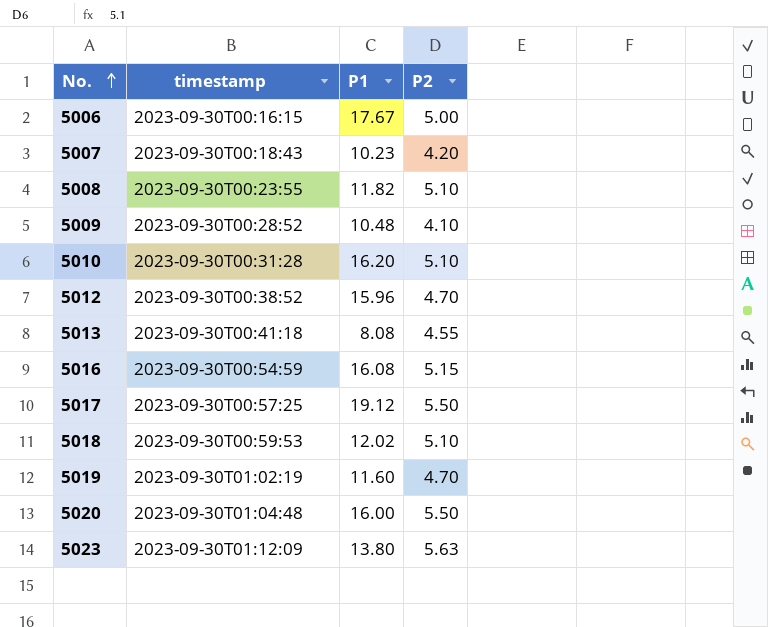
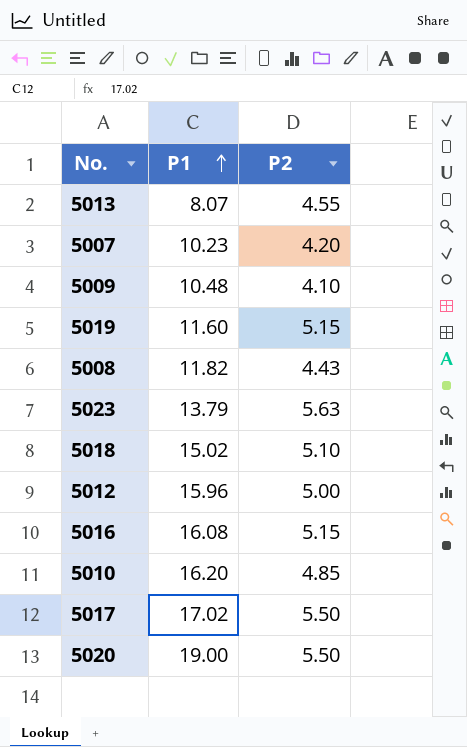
row order: No. ascending -> P1 ascending
column timestamp | position: 2 -> none
row 5006: 2023-09-30T00:16:15 | 17.67 | 5.00 -> none
5013 | P1: 8.08 -> 8.07
5019 | P2: 4.70 -> 5.15
5008 | P2: 5.10 -> 4.43
5023 | P1: 13.80 -> 13.79
5018 | P1: 12.02 -> 15.02
5012 | P2: 4.70 -> 5.00
5010 | P2: 5.10 -> 4.85
5017 | P1: 19.12 -> 17.02
5020 | P1: 16.00 -> 19.00

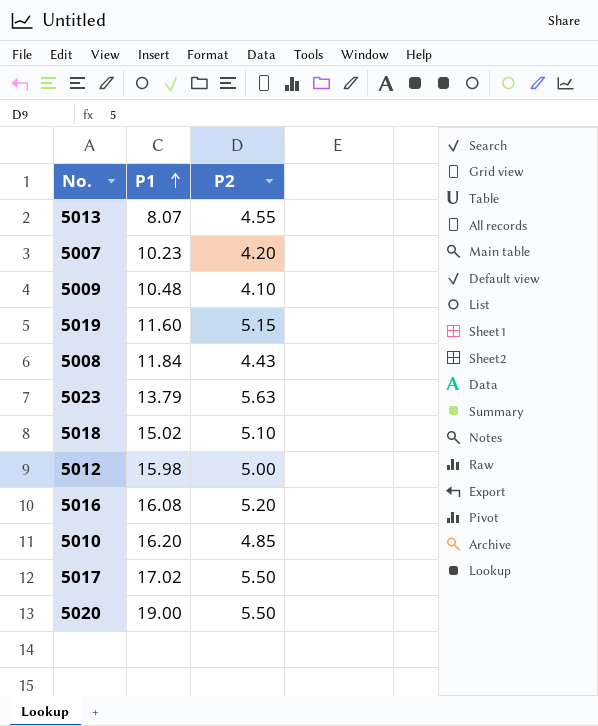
5008 | P1: 11.82 -> 11.84
5012 | P1: 15.96 -> 15.98
5016 | P2: 5.15 -> 5.20

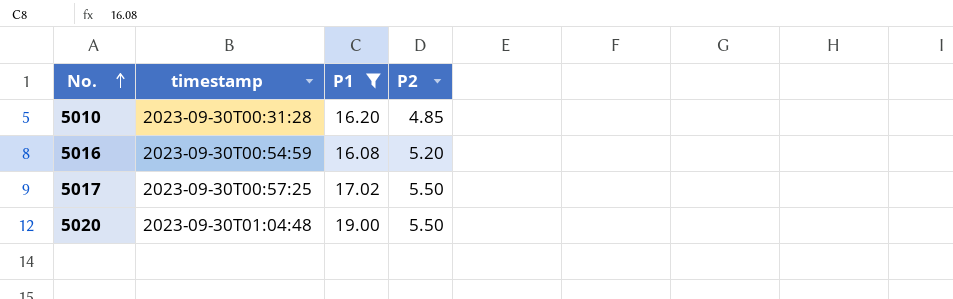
filter: none -> P1 >= 16.08
row order: P1 ascending -> No. ascending
column timestamp | position: none -> 2

